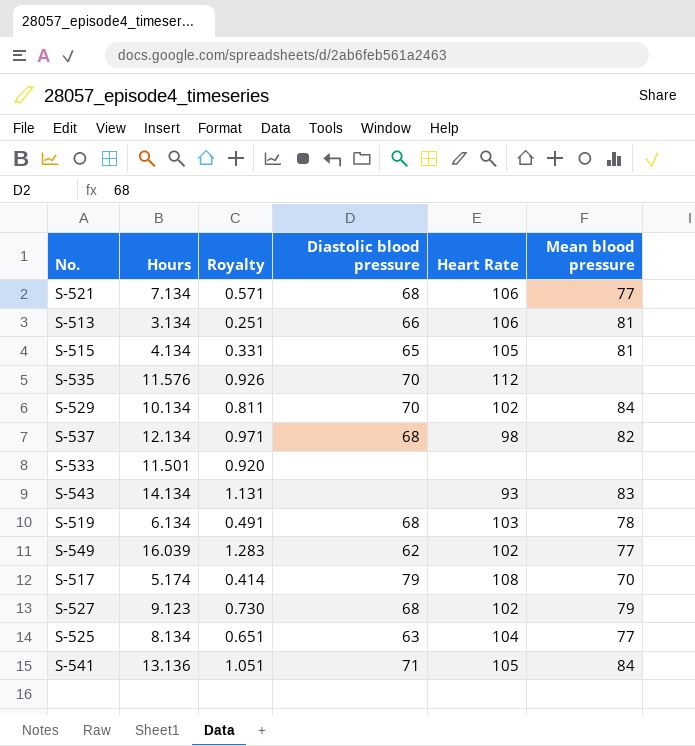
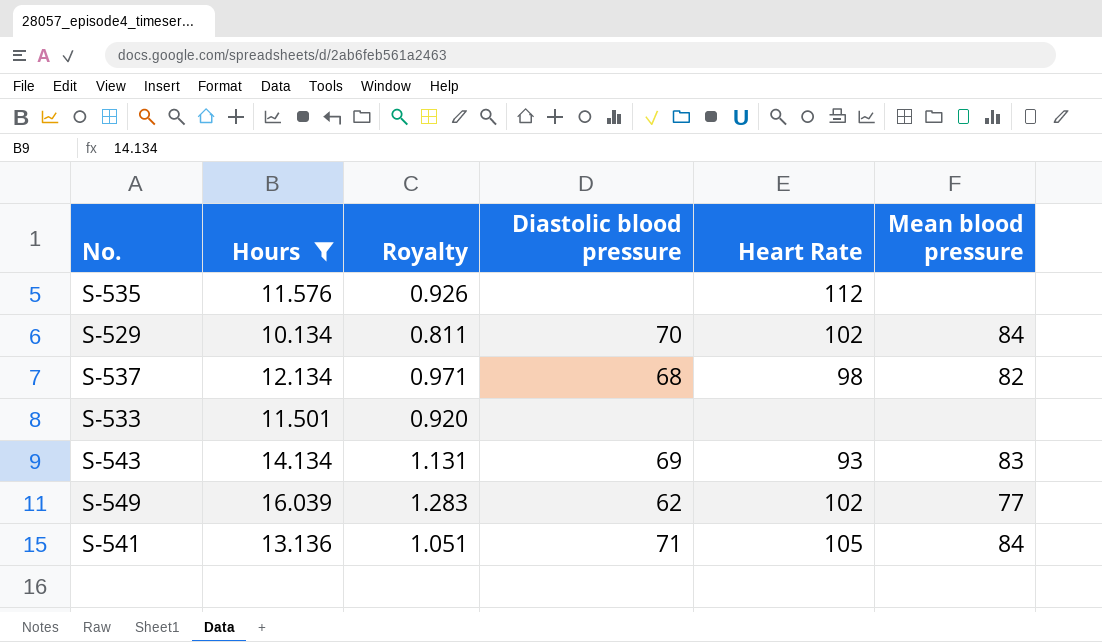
filter: none -> Hours >= 10.134
S-535 | Diastolic blood pressure: 70 -> none
S-543 | Diastolic blood pressure: none -> 69

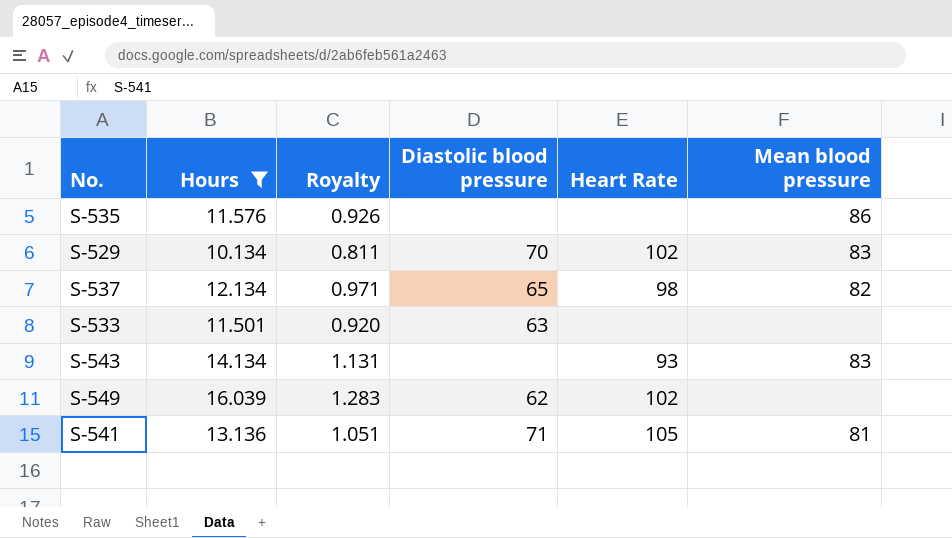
S-535 | Heart Rate: 112 -> none
S-535 | Mean blood pressure: none -> 86
S-529 | Mean blood pressure: 84 -> 83
S-537 | Diastolic blood pressure: 68 -> 65
S-533 | Diastolic blood pressure: none -> 63
S-543 | Diastolic blood pressure: 69 -> none
S-549 | Mean blood pressure: 77 -> none
S-541 | Mean blood pressure: 84 -> 81

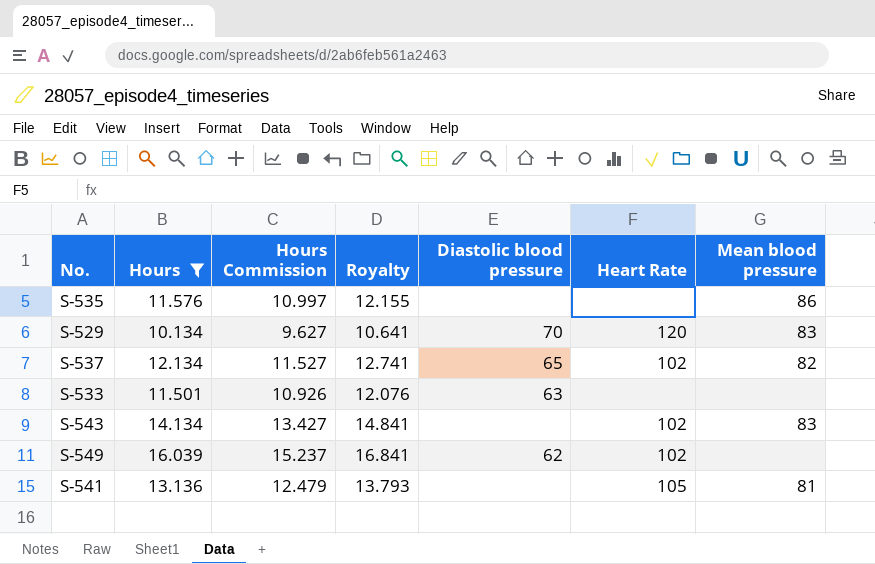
column Hours Commission | formula: none -> [Hours] * 0.95
column Royalty | formula: [Hours] * 0.08 -> [Hours] * 1.05
S-529 | Heart Rate: 102 -> 120
S-537 | Heart Rate: 98 -> 102
S-543 | Heart Rate: 93 -> 102
S-541 | Diastolic blood pressure: 71 -> none

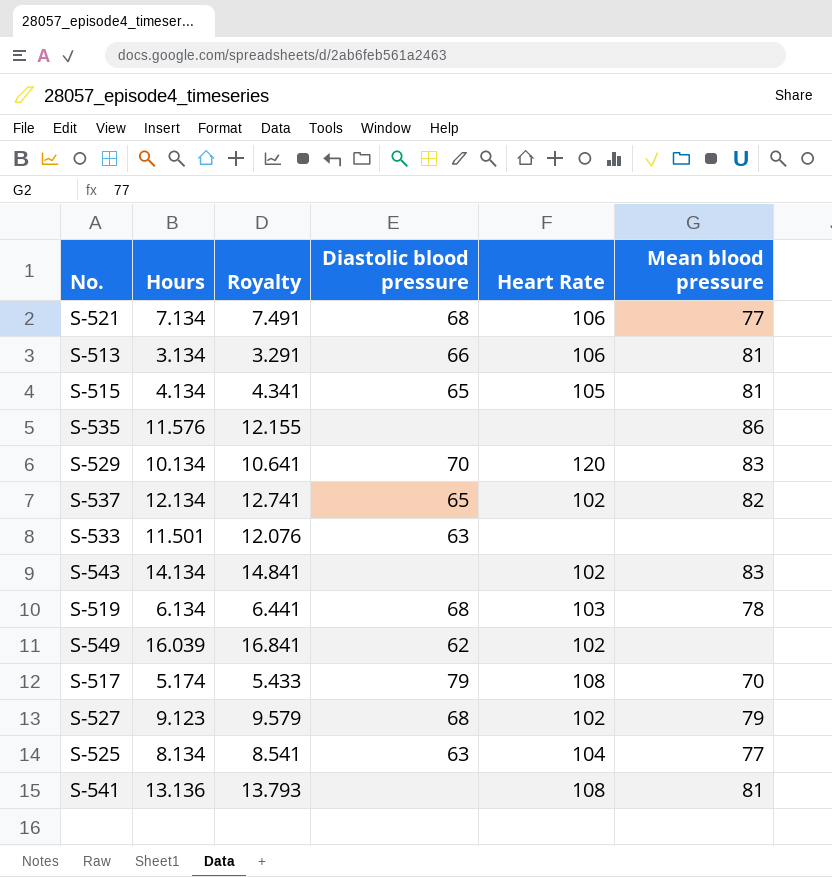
filter: Hours >= 10.134 -> none
column Hours Commission | formula: [Hours] * 0.95 -> none
S-541 | Heart Rate: 105 -> 108

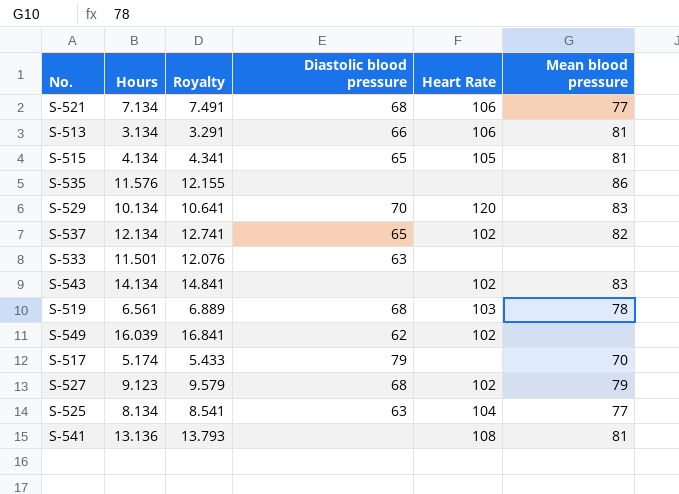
S-519 | Hours: 6.134 -> 6.561
S-519 | Royalty: 6.441 -> 6.889
S-517 | Heart Rate: 108 -> none

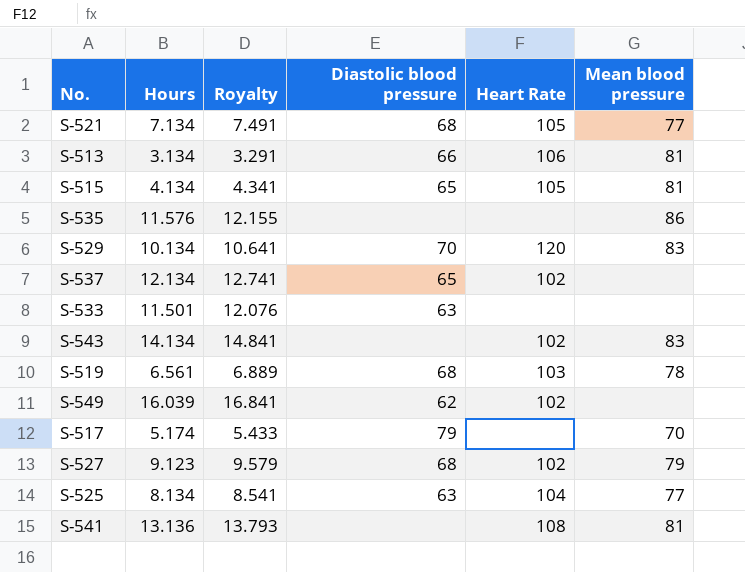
S-521 | Heart Rate: 106 -> 105
S-537 | Mean blood pressure: 82 -> none

